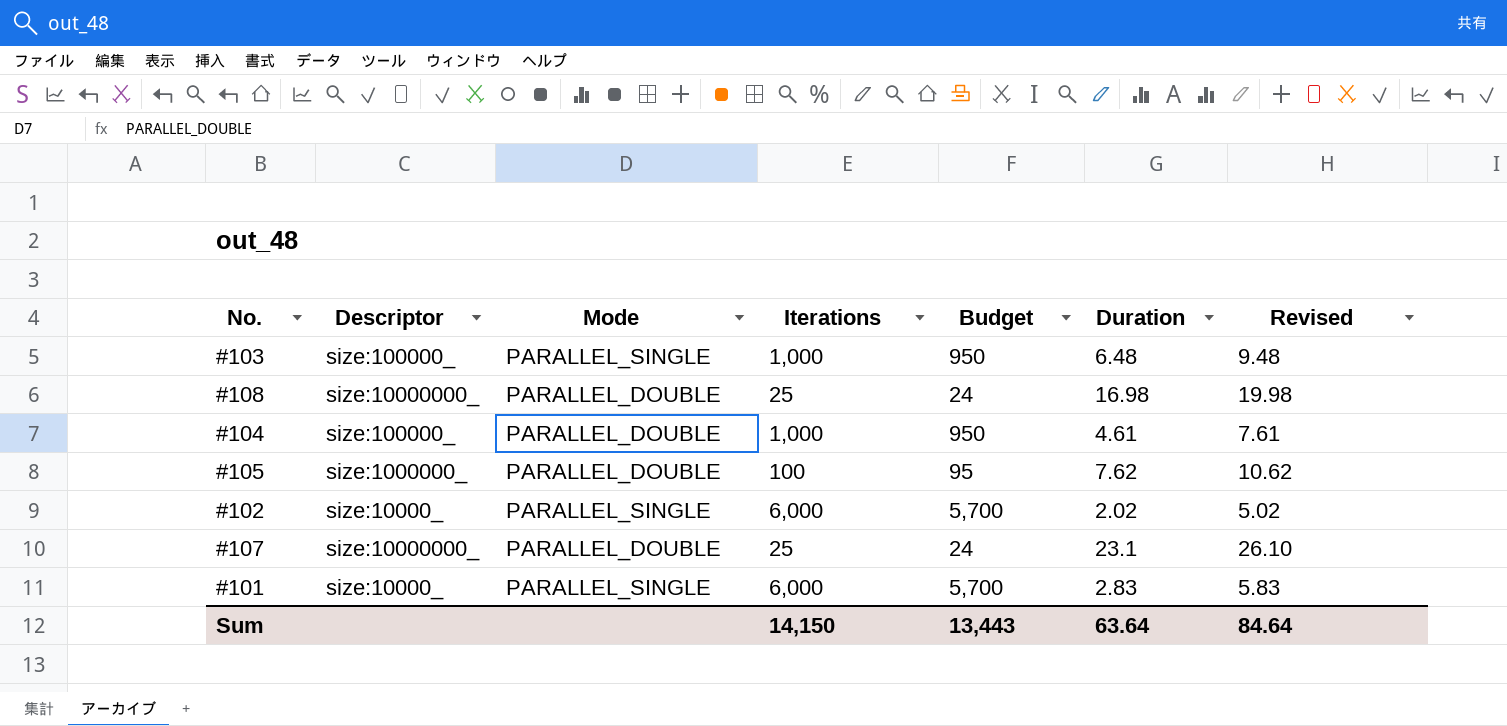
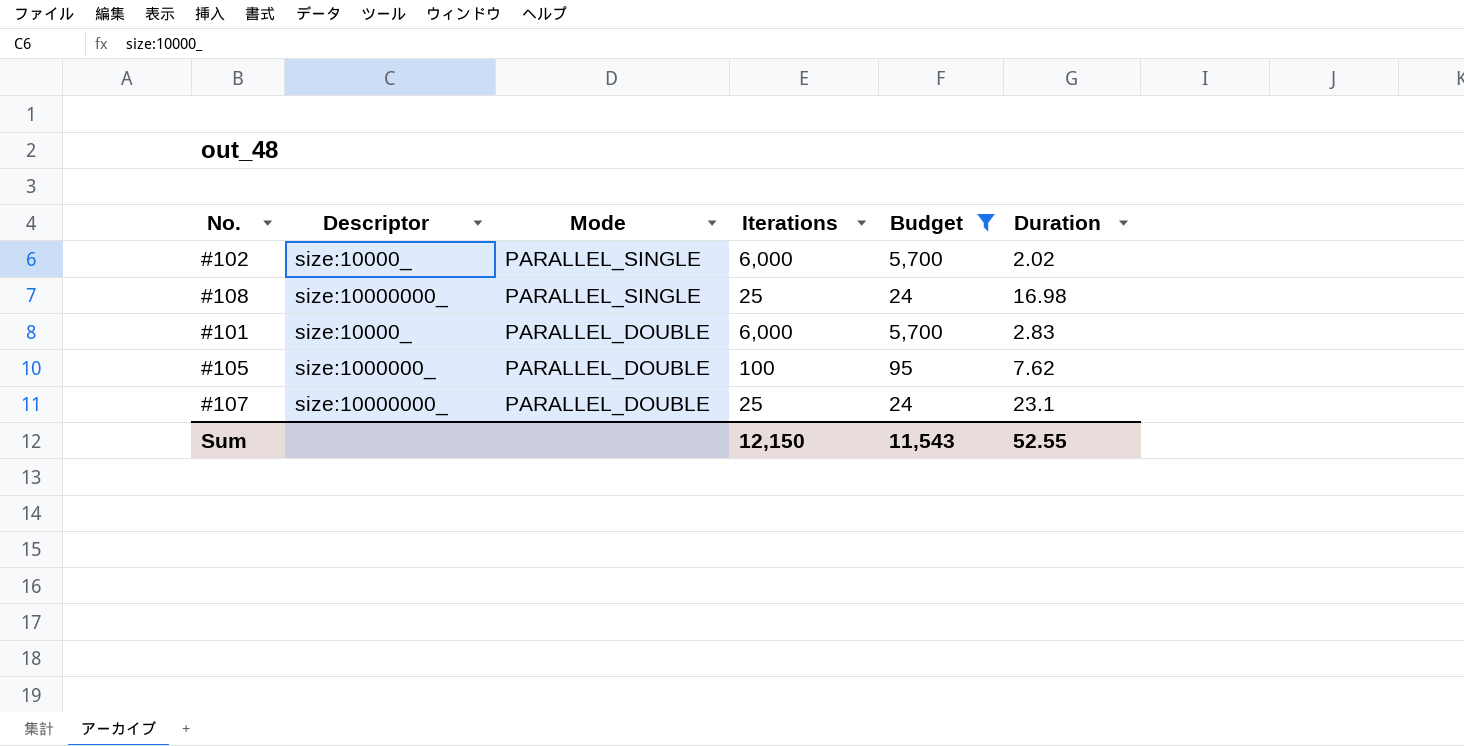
filter: none -> Budget != 950
row order: none -> Mode descending
column Revised | formula: [Duration] + 3 -> none
#108 | Mode: PARALLEL_DOUBLE -> PARALLEL_SINGLE
#101 | Mode: PARALLEL_SINGLE -> PARALLEL_DOUBLE
Sum | Iterations: 14,150 -> 12,150
Sum | Budget: 13,443 -> 11,543
Sum | Duration: 63.64 -> 52.55

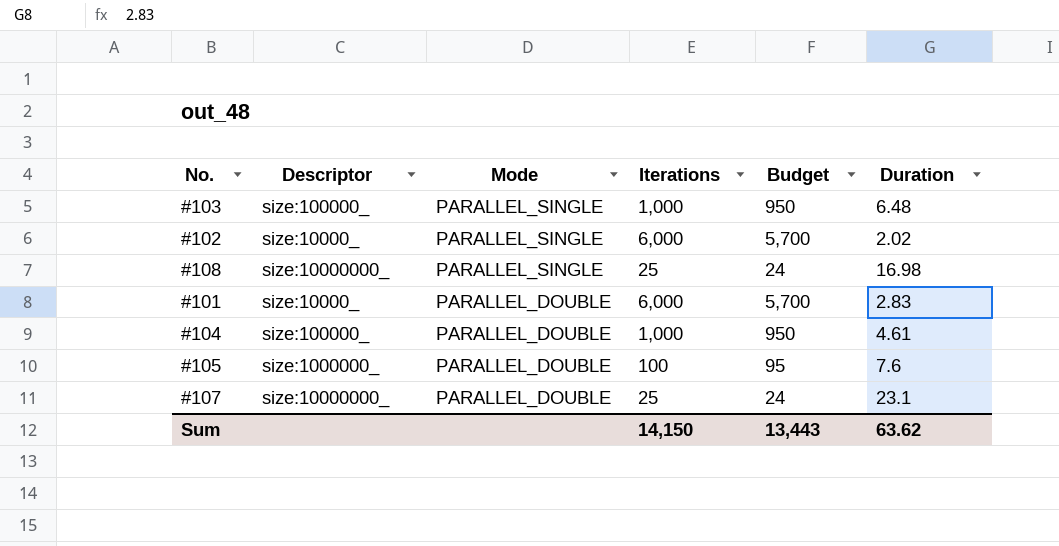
filter: Budget != 950 -> none
#105 | Duration: 7.62 -> 7.6
Sum | Iterations: 12,150 -> 14,150
Sum | Budget: 11,543 -> 13,443
Sum | Duration: 52.55 -> 63.62

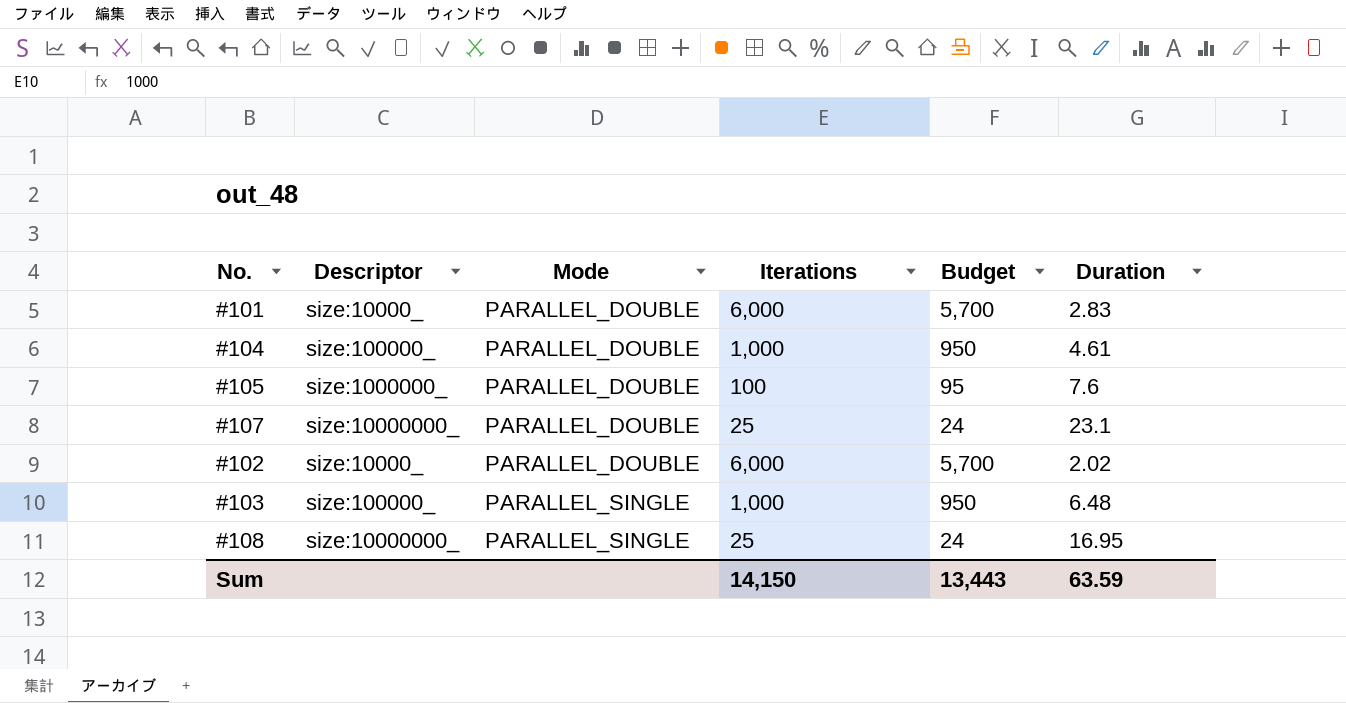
row order: Mode descending -> Mode ascending
#102 | Mode: PARALLEL_SINGLE -> PARALLEL_DOUBLE
#108 | Duration: 16.98 -> 16.95
Sum | Duration: 63.62 -> 63.59

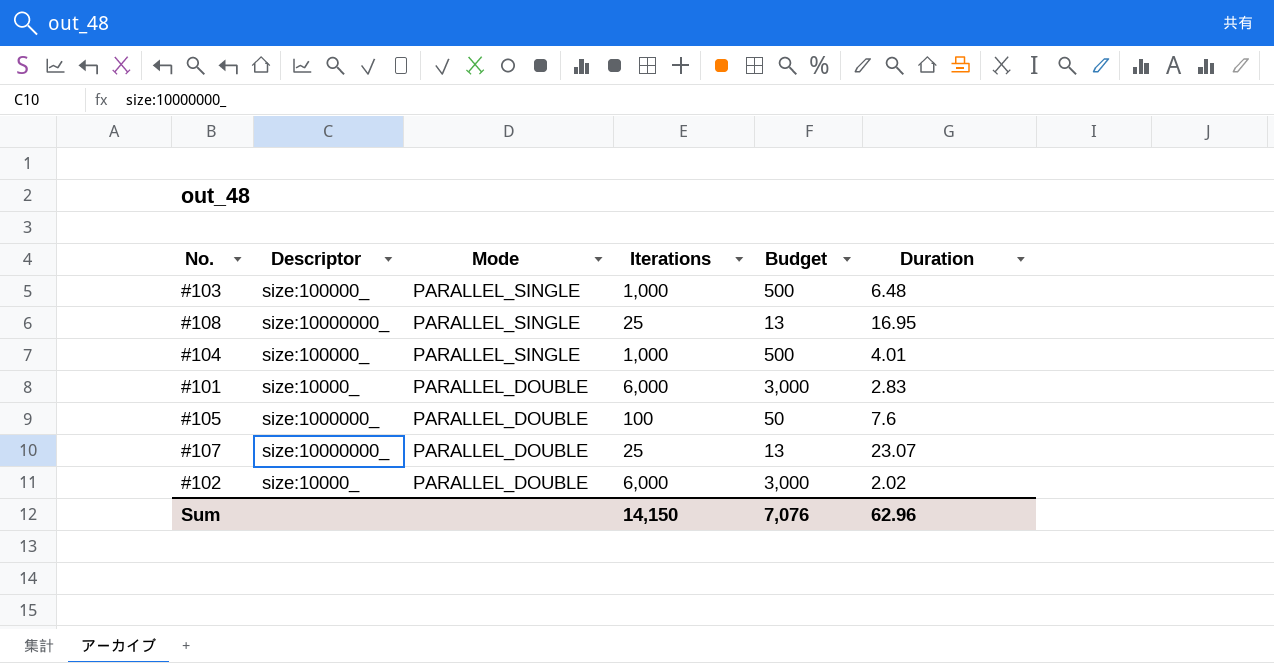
row order: Mode ascending -> Mode descending
column Budget | formula: [Iterations] * 0.95 -> [Iterations] * 0.5
#104 | Mode: PARALLEL_DOUBLE -> PARALLEL_SINGLE
#104 | Duration: 4.61 -> 4.01
#107 | Duration: 23.1 -> 23.07
Sum | Budget: 13,443 -> 7,076
Sum | Duration: 63.59 -> 62.96

